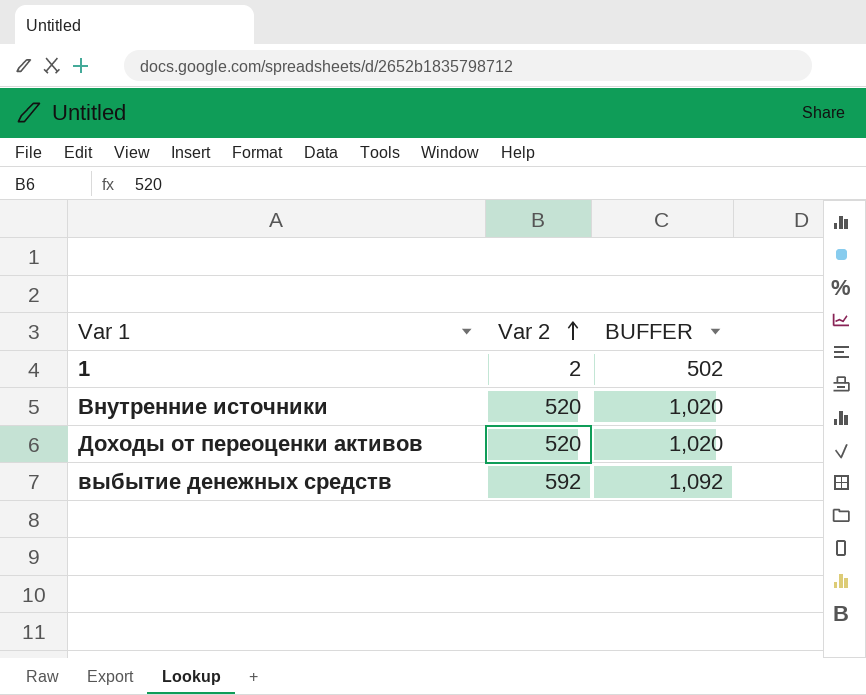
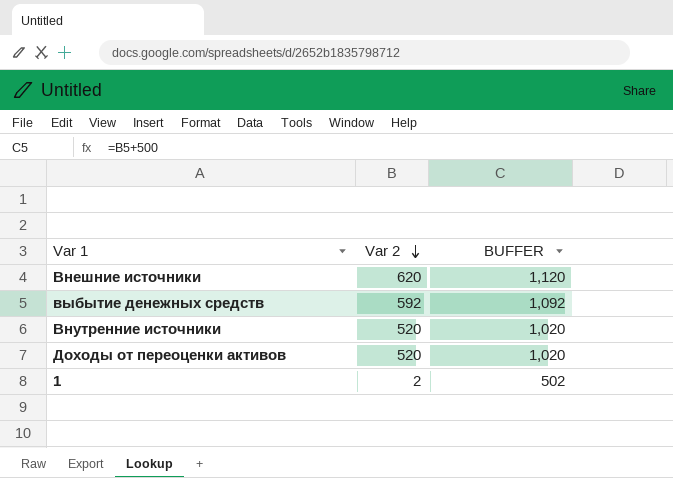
row order: Var 2 ascending -> Var 2 descending
row Внешние источники: none -> 620 | 1,120

